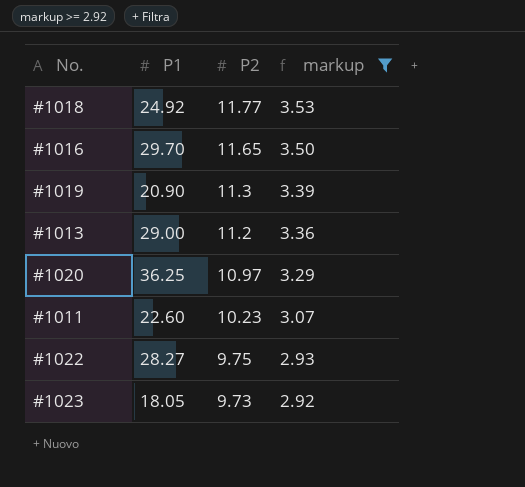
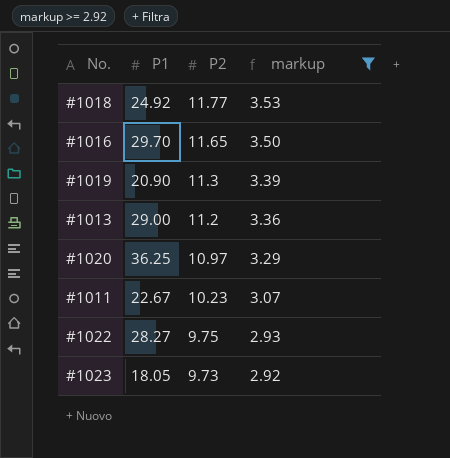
#1011 | P1: 22.60 -> 22.67

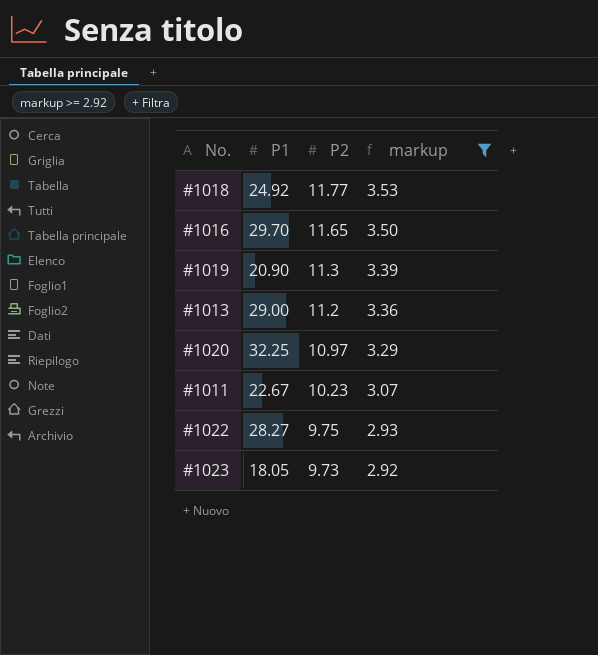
#1020 | P1: 36.25 -> 32.25

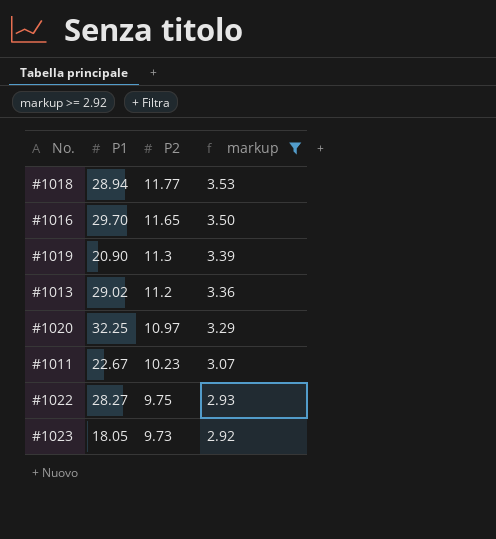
#1018 | P1: 24.92 -> 28.94
#1013 | P1: 29.00 -> 29.02

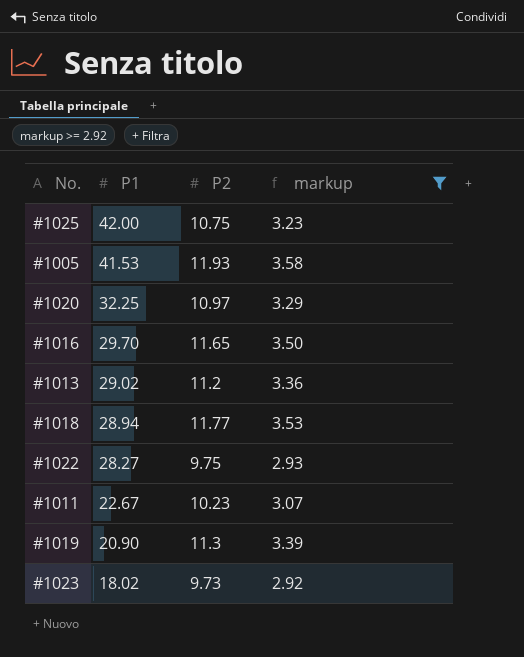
row order: P2 descending -> P1 descending
row #1025: none -> 42.00 | 10.75 | 3.23
row #1005: none -> 41.53 | 11.93 | 3.58
#1023 | P1: 18.05 -> 18.02

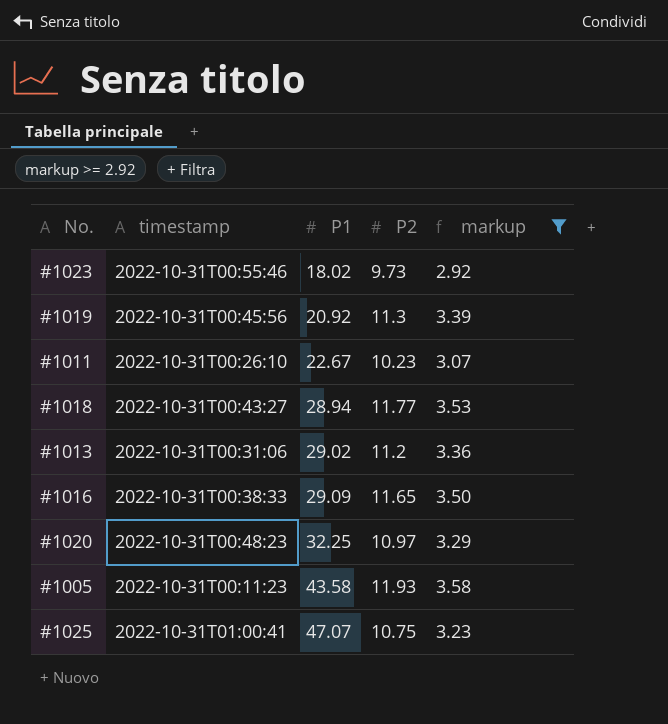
row order: P1 descending -> P1 ascending
column timestamp | position: none -> 2
row #1022: 28.27 | 9.75 | 2.93 -> none
#1019 | P1: 20.90 -> 20.92
#1016 | P1: 29.70 -> 29.09
#1005 | P1: 41.53 -> 43.58
#1025 | P1: 42.00 -> 47.07

